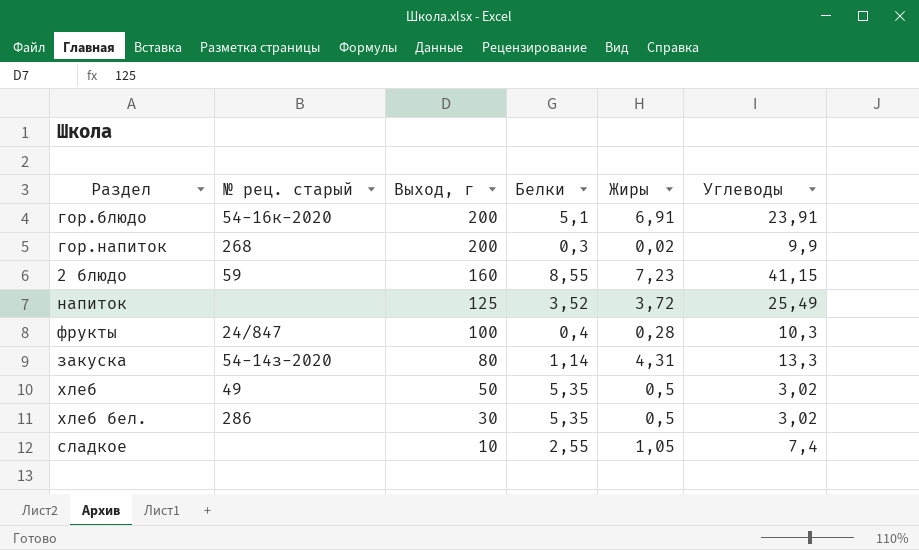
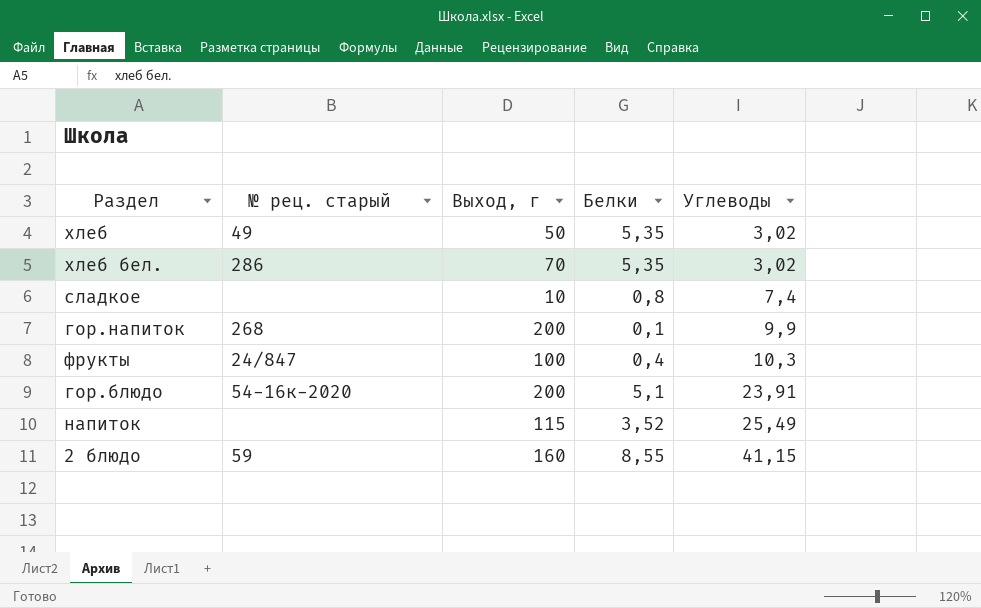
row order: Выход, г descending -> Углеводы ascending
column Жиры | position: 5 -> none
row закуска: 54-14з-2020 | 80 | 1,14 | 4,31 | 13,3 -> none
хлеб бел. | Выход, г: 30 -> 70
сладкое | Белки: 2,55 -> 0,8
гор.напиток | Белки: 0,3 -> 0,1
напиток | Выход, г: 125 -> 115

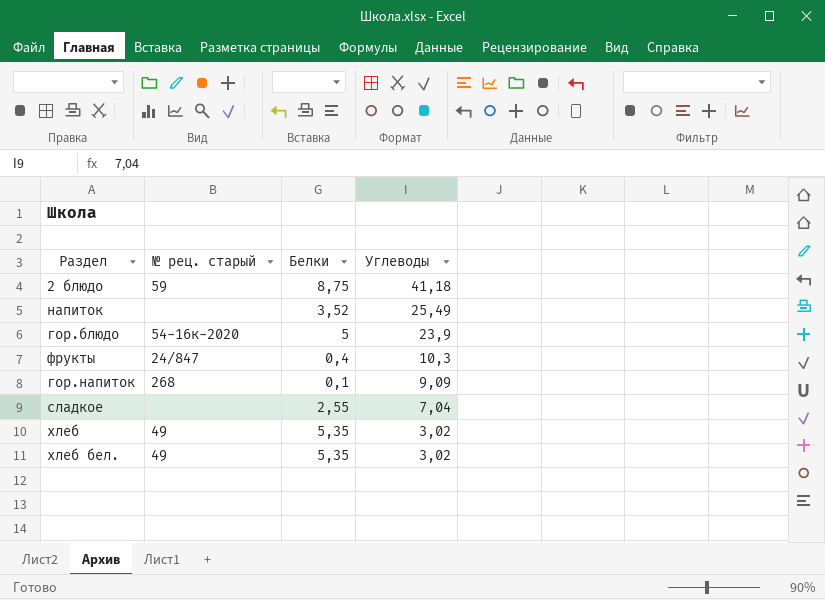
row order: Углеводы ascending -> Углеводы descending
column Выход, г | position: 3 -> none
2 блюдо | Белки: 8,55 -> 8,75
2 блюдо | Углеводы: 41,15 -> 41,18
гор.блюдо | Белки: 5,1 -> 5
гор.блюдо | Углеводы: 23,91 -> 23,9
гор.напиток | Углеводы: 9,9 -> 9,09
сладкое | Белки: 0,8 -> 2,55
сладкое | Углеводы: 7,4 -> 7,04
хлеб бел. | № рец. старый: 286 -> 49

